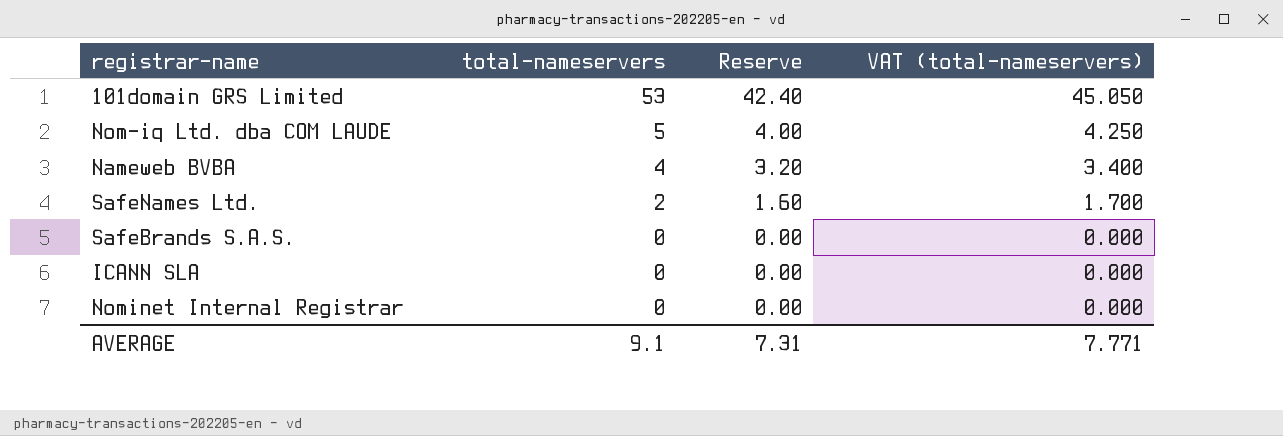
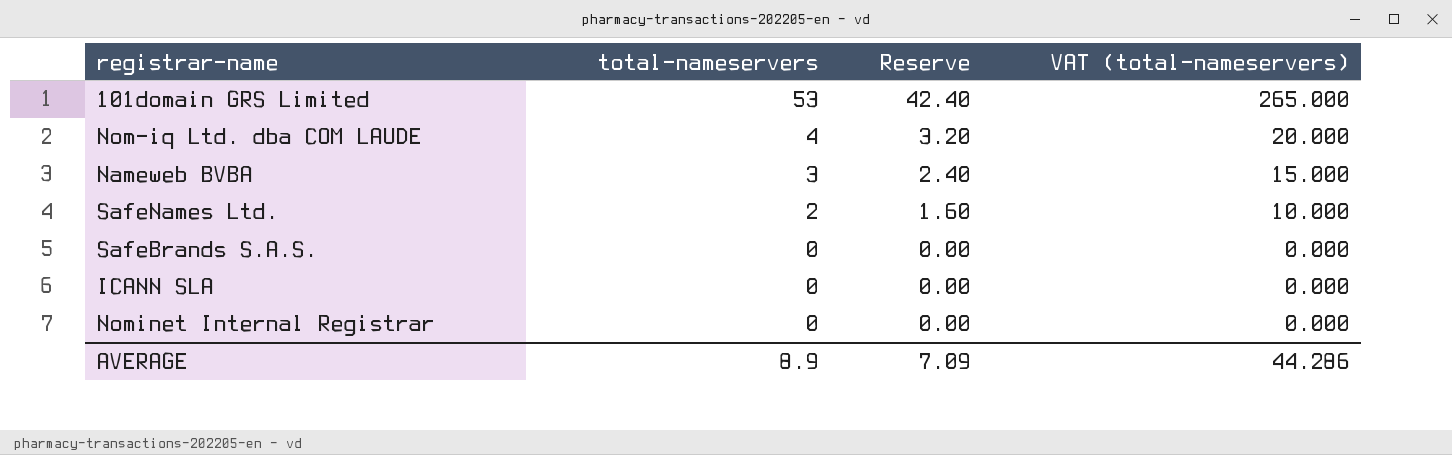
column VAT (total-nameservers) | formula: [total-nameservers] * 0.85 -> [total-nameservers] * 5
Nom-iq Ltd. dba COM LAUDE | total-nameservers: 5 -> 4
Nom-iq Ltd. dba COM LAUDE | Reserve: 4.00 -> 3.20
Nameweb BVBA | total-nameservers: 4 -> 3
Nameweb BVBA | Reserve: 3.20 -> 2.40
AVERAGE | total-nameservers: 9.1 -> 8.9
AVERAGE | Reserve: 7.31 -> 7.09
AVERAGE | VAT (total-nameservers): 7.771 -> 44.286

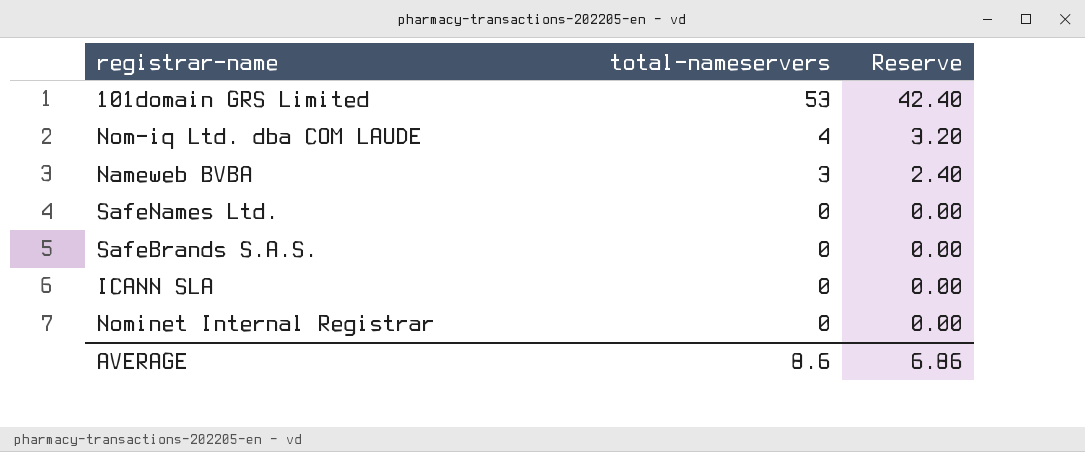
column VAT (total-nameservers) | formula: [total-nameservers] * 5 -> none
SafeNames Ltd. | total-nameservers: 2 -> 0
SafeNames Ltd. | Reserve: 1.60 -> 0.00
AVERAGE | total-nameservers: 8.9 -> 8.6
AVERAGE | Reserve: 7.09 -> 6.86

